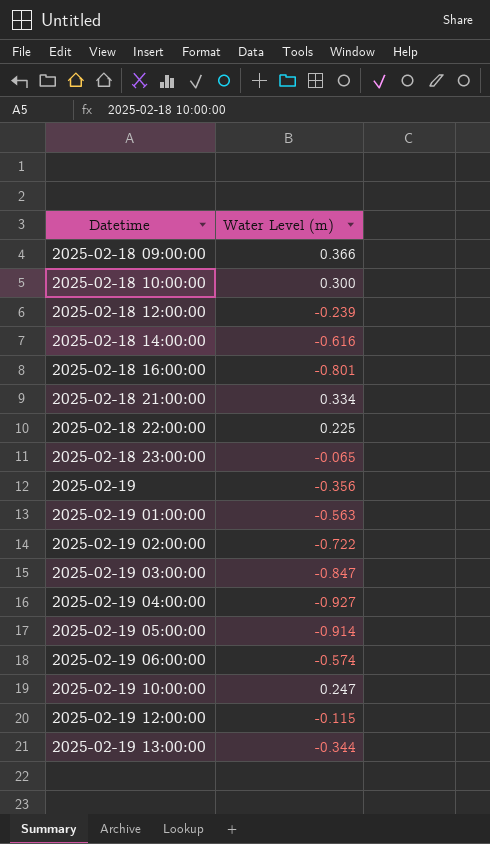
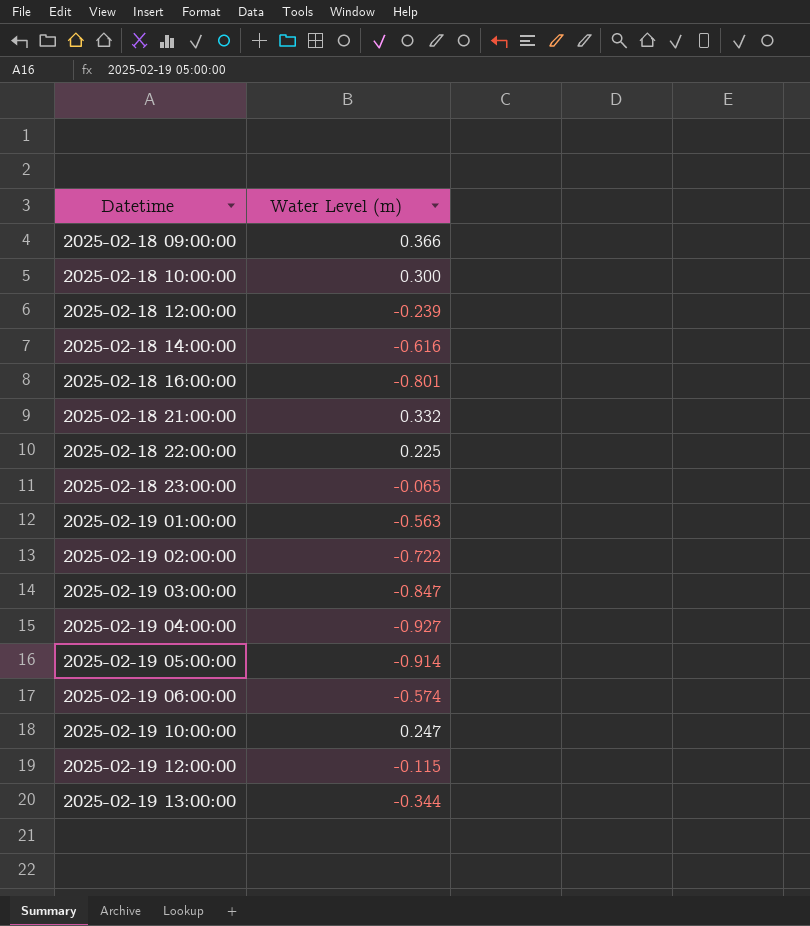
row 2025-02-19: -0.356 -> none
2025-02-18 21:00:00 | Water Level (m): 0.334 -> 0.332

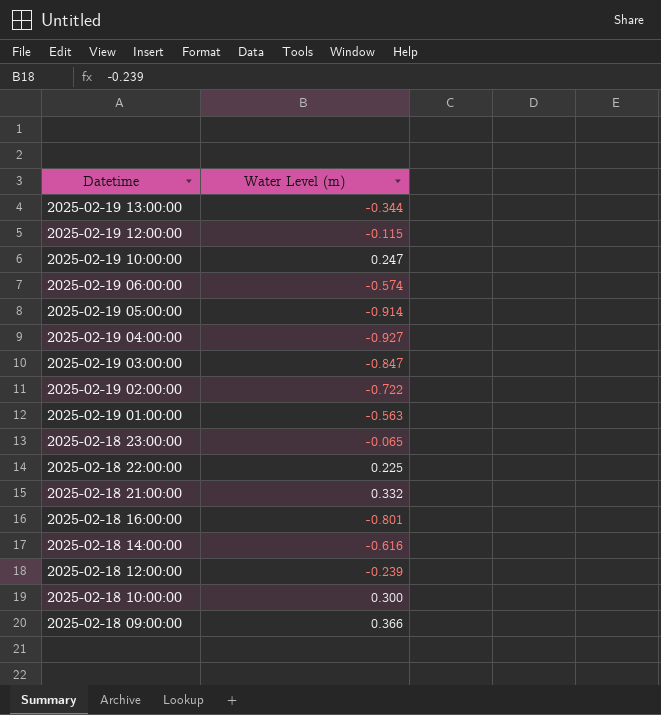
row order: Datetime ascending -> Datetime descending

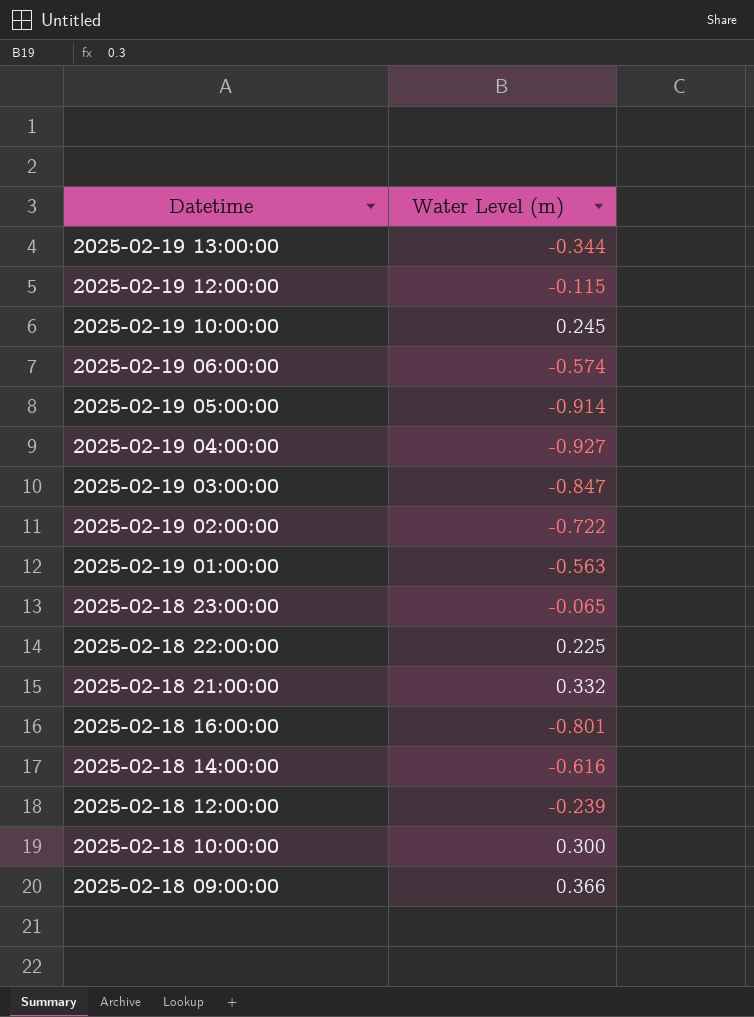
2025-02-19 10:00:00 | Water Level (m): 0.247 -> 0.245

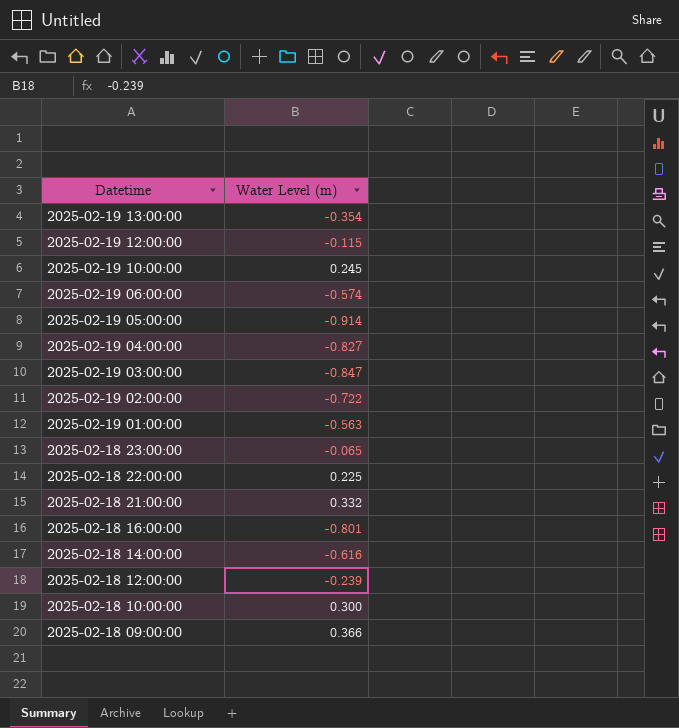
2025-02-19 13:00:00 | Water Level (m): -0.344 -> -0.354
2025-02-19 04:00:00 | Water Level (m): -0.927 -> -0.827

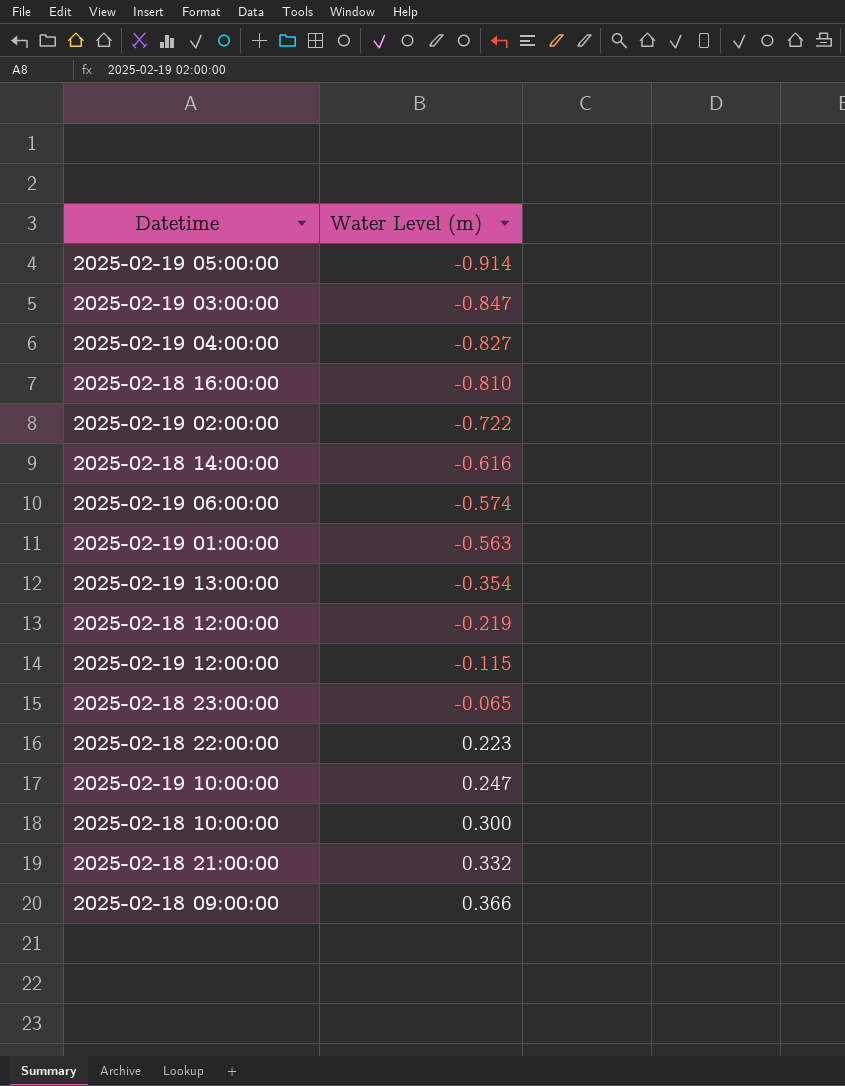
row order: Datetime descending -> Water Level (m) ascending
2025-02-18 16:00:00 | Water Level (m): -0.801 -> -0.810
2025-02-18 12:00:00 | Water Level (m): -0.239 -> -0.219
2025-02-18 22:00:00 | Water Level (m): 0.225 -> 0.223
2025-02-19 10:00:00 | Water Level (m): 0.245 -> 0.247

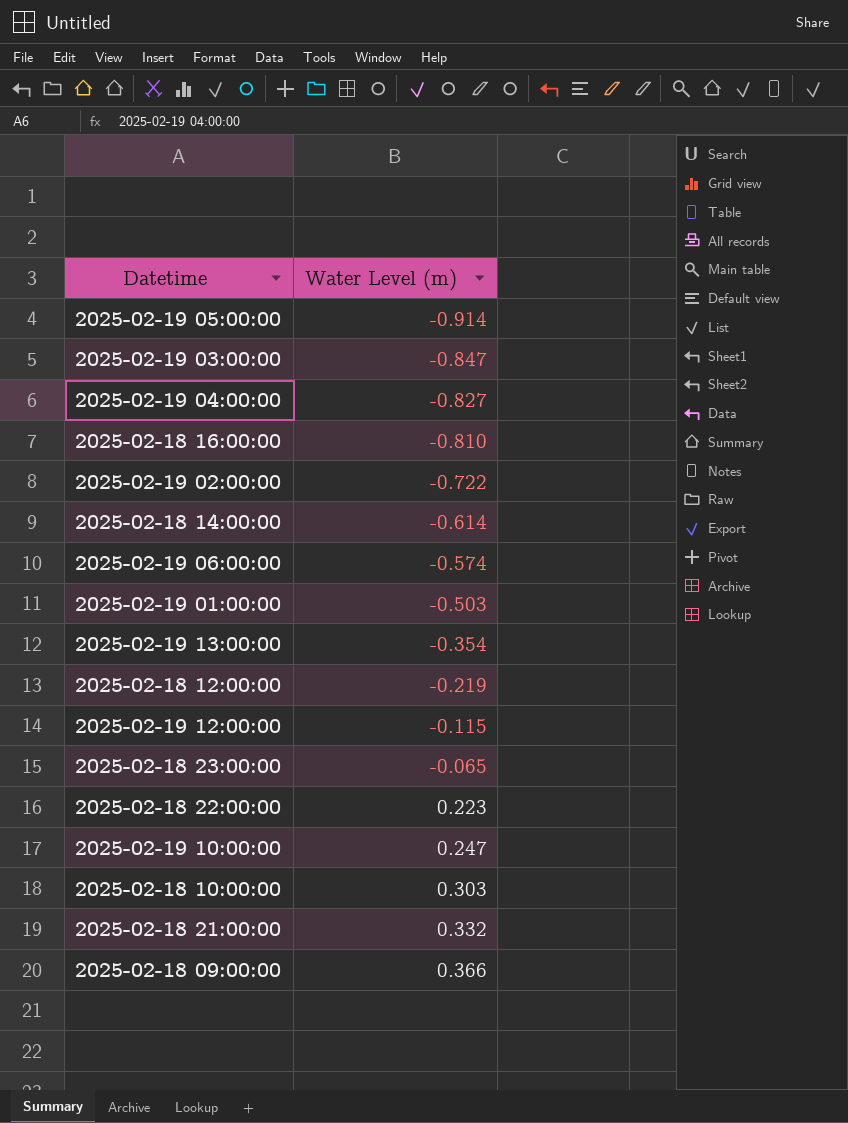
2025-02-18 14:00:00 | Water Level (m): -0.616 -> -0.614
2025-02-19 01:00:00 | Water Level (m): -0.563 -> -0.503
2025-02-18 10:00:00 | Water Level (m): 0.300 -> 0.303

